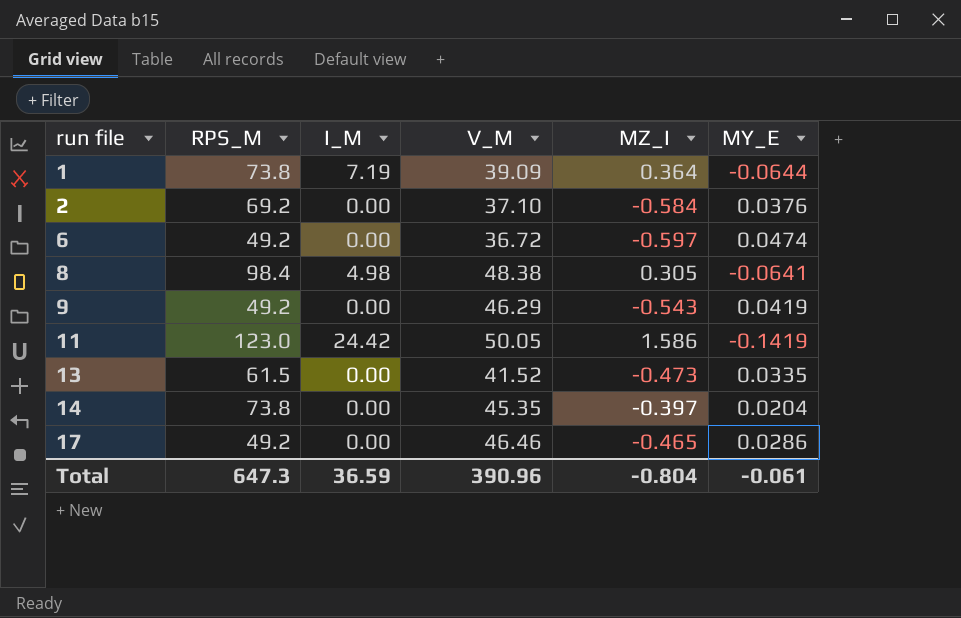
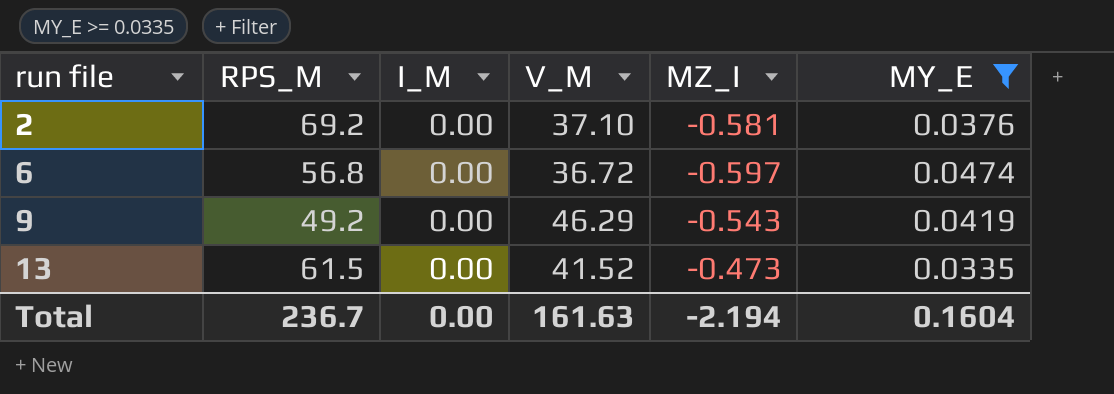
filter: none -> MY_E >= 0.0335
2 | MZ_I: -0.584 -> -0.581
6 | RPS_M: 49.2 -> 56.8
Total | RPS_M: 647.3 -> 236.7
Total | I_M: 36.59 -> 0.00
Total | V_M: 390.96 -> 161.63
Total | MZ_I: -0.804 -> -2.194
Total | MY_E: -0.061 -> 0.1604

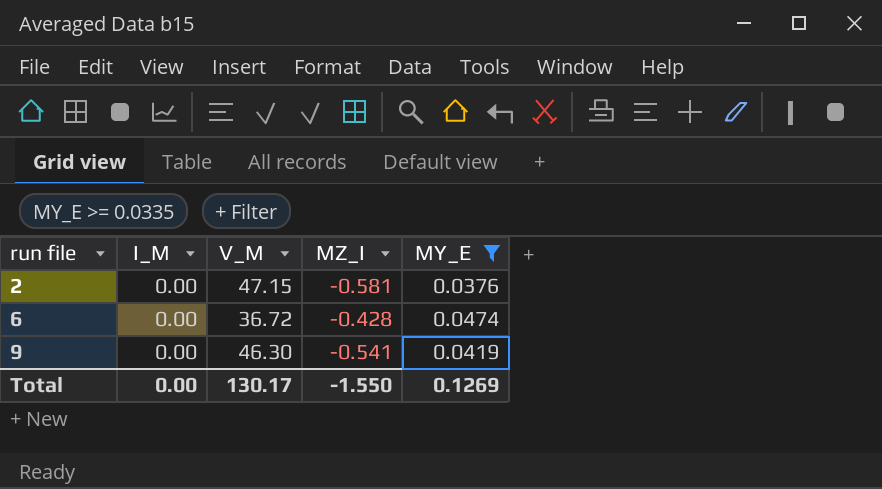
column RPS_M | position: 2 -> none
row 13: 61.5 | 0.00 | 41.52 | -0.473 | 0.0335 -> none
2 | V_M: 37.10 -> 47.15
6 | MZ_I: -0.597 -> -0.428
9 | V_M: 46.29 -> 46.30
9 | MZ_I: -0.543 -> -0.541
Total | V_M: 161.63 -> 130.17
Total | MZ_I: -2.194 -> -1.550
Total | MY_E: 0.1604 -> 0.1269

